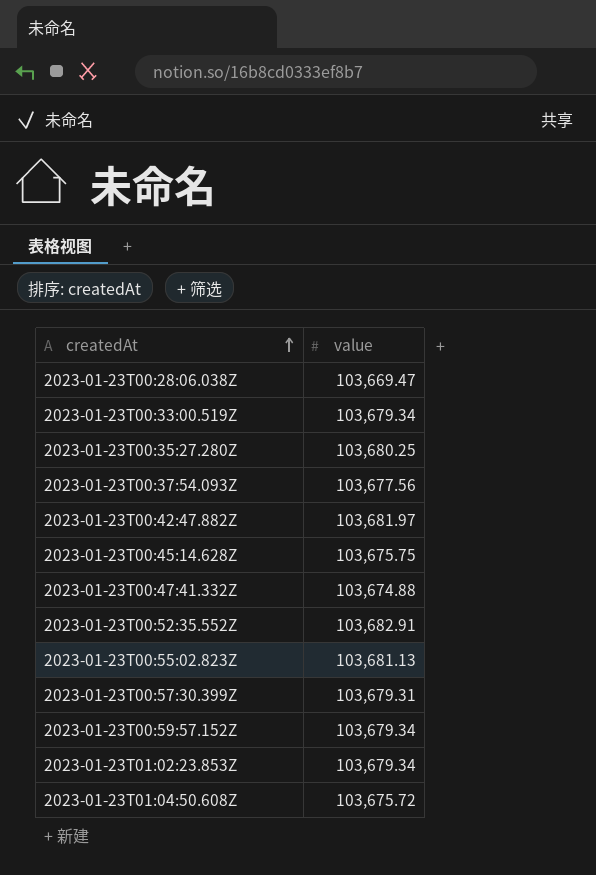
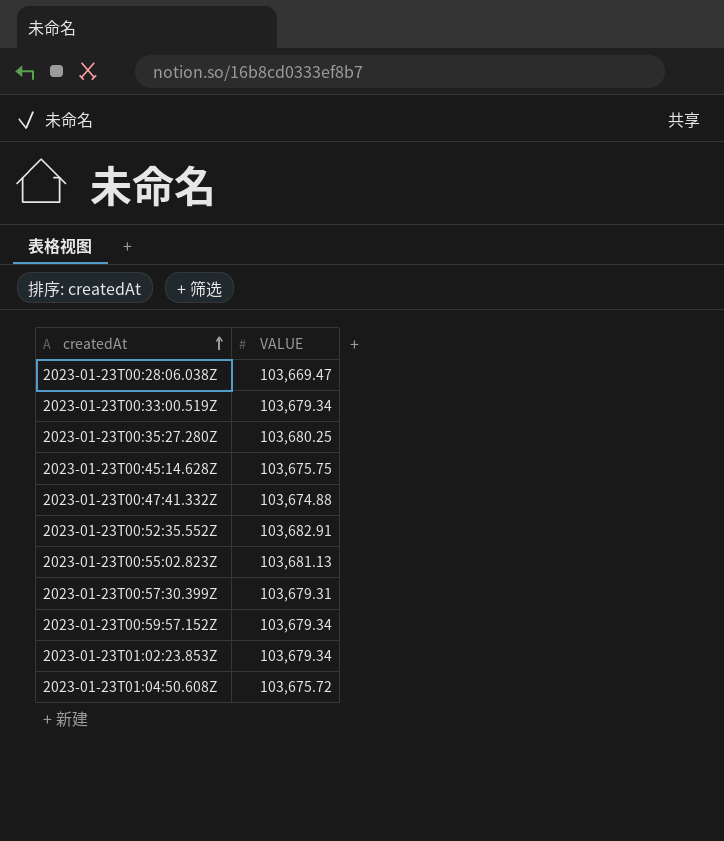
column name: value -> VALUE
row 2023-01-23T00:37:54.093Z: 103,677.56 -> none
row 2023-01-23T00:42:47.882Z: 103,681.97 -> none

